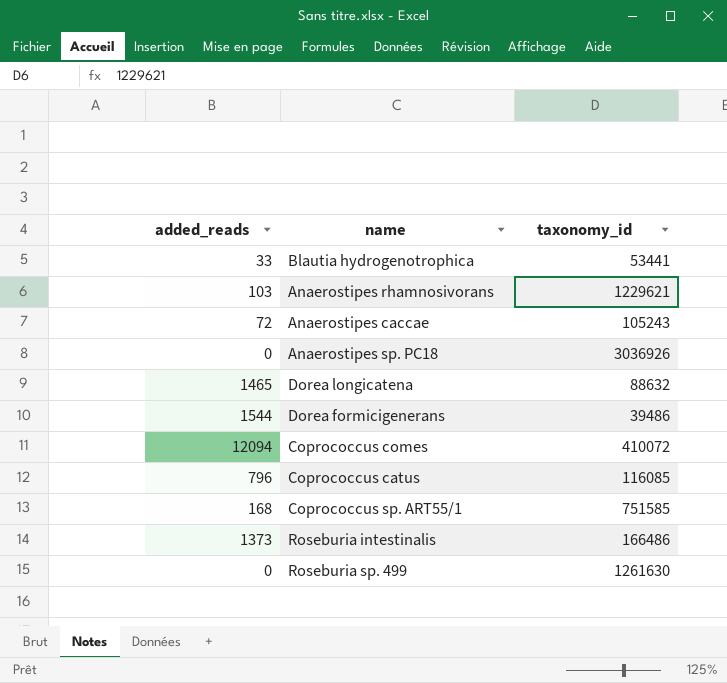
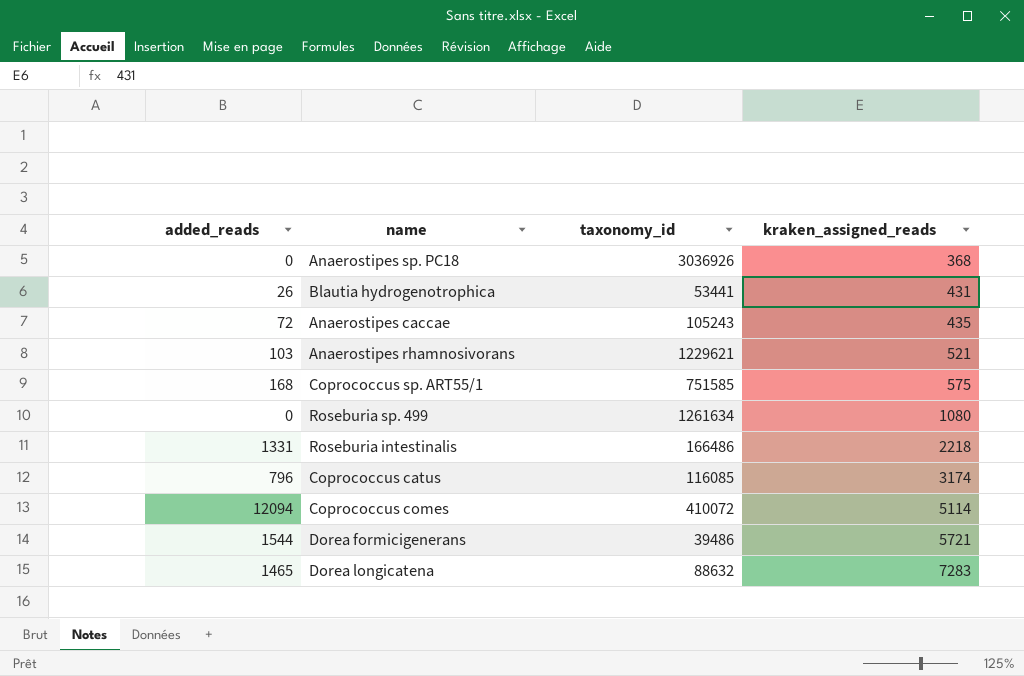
row order: none -> kraken_assigned_reads ascending
column kraken_assigned_reads | position: none -> 4
Blautia hydrogenotrophica | added_reads: 33 -> 26
Roseburia sp. 499 | taxonomy_id: 1261630 -> 1261634
Roseburia intestinalis | added_reads: 1373 -> 1331

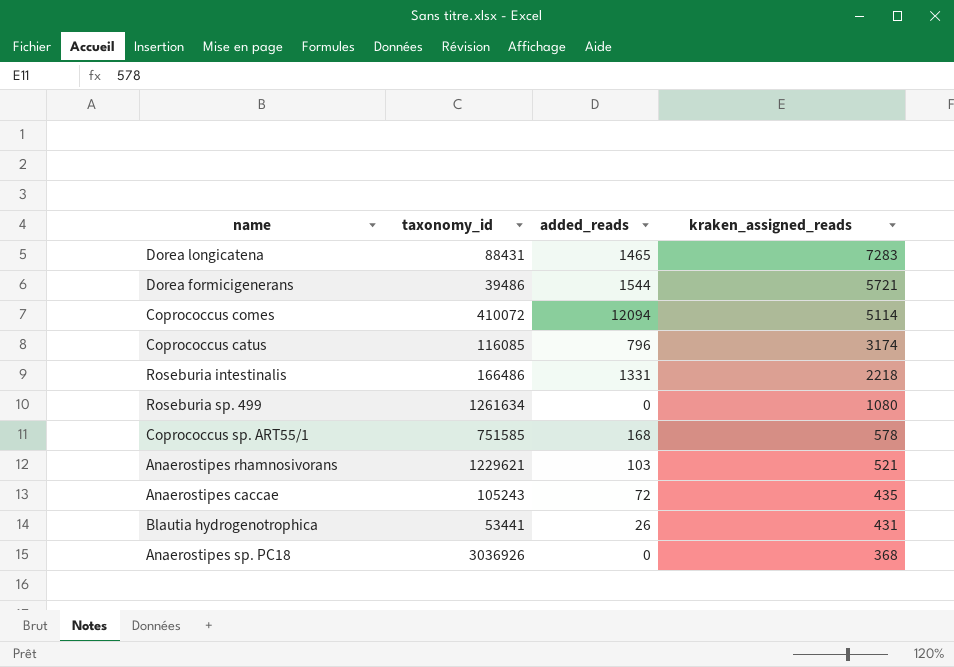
row order: kraken_assigned_reads ascending -> kraken_assigned_reads descending
column added_reads | position: 1 -> 3
Dorea longicatena | taxonomy_id: 88632 -> 88431
Coprococcus sp. ART55/1 | kraken_assigned_reads: 575 -> 578

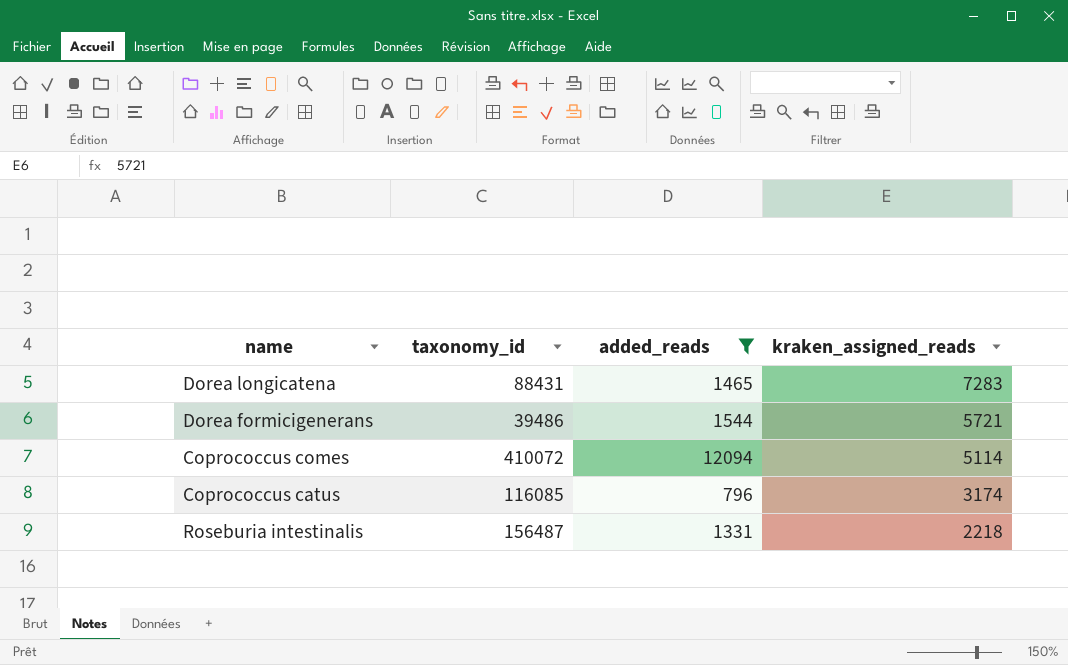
filter: none -> added_reads >= 796
Roseburia intestinalis | taxonomy_id: 166486 -> 156487

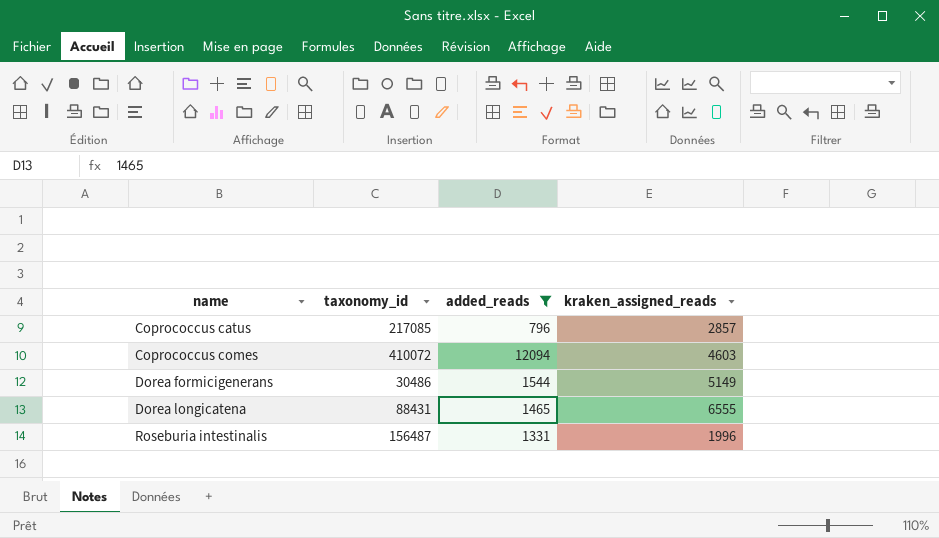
row order: kraken_assigned_reads descending -> name ascending
Coprococcus catus | taxonomy_id: 116085 -> 217085
Coprococcus catus | kraken_assigned_reads: 3174 -> 2857
Coprococcus comes | kraken_assigned_reads: 5114 -> 4603
Dorea formicigenerans | taxonomy_id: 39486 -> 30486
Dorea formicigenerans | kraken_assigned_reads: 5721 -> 5149
Dorea longicatena | kraken_assigned_reads: 7283 -> 6555
Roseburia intestinalis | kraken_assigned_reads: 2218 -> 1996

